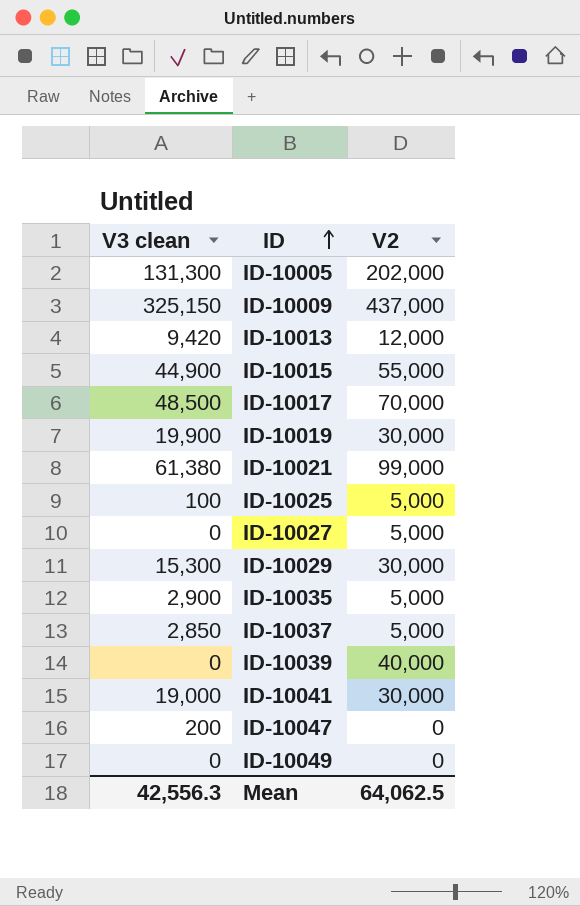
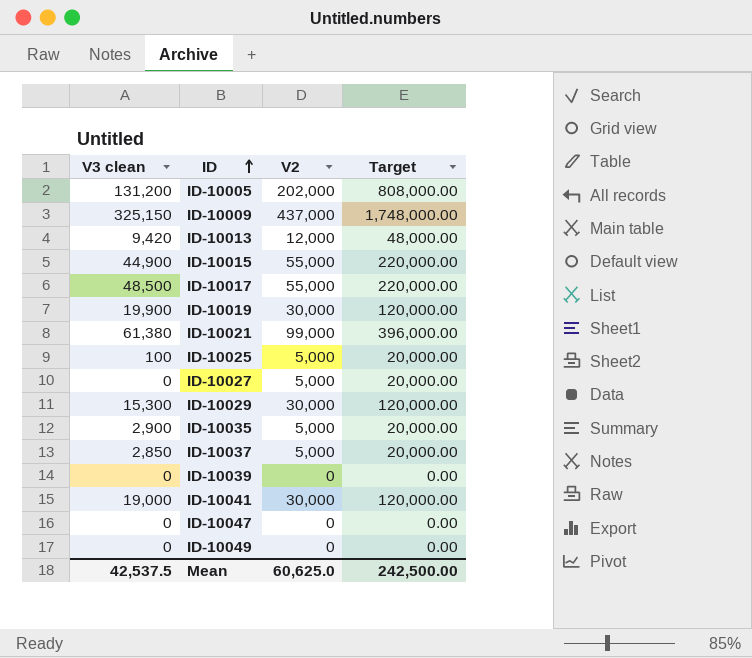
column Target | formula: none -> [V2] * 4
ID-10005 | V3 clean: 131,300 -> 131,200
ID-10017 | V2: 70,000 -> 55,000
ID-10039 | V2: 40,000 -> 0
ID-10047 | V3 clean: 200 -> 0
Mean | V3 clean: 42,556.3 -> 42,537.5
Mean | V2: 64,062.5 -> 60,625.0

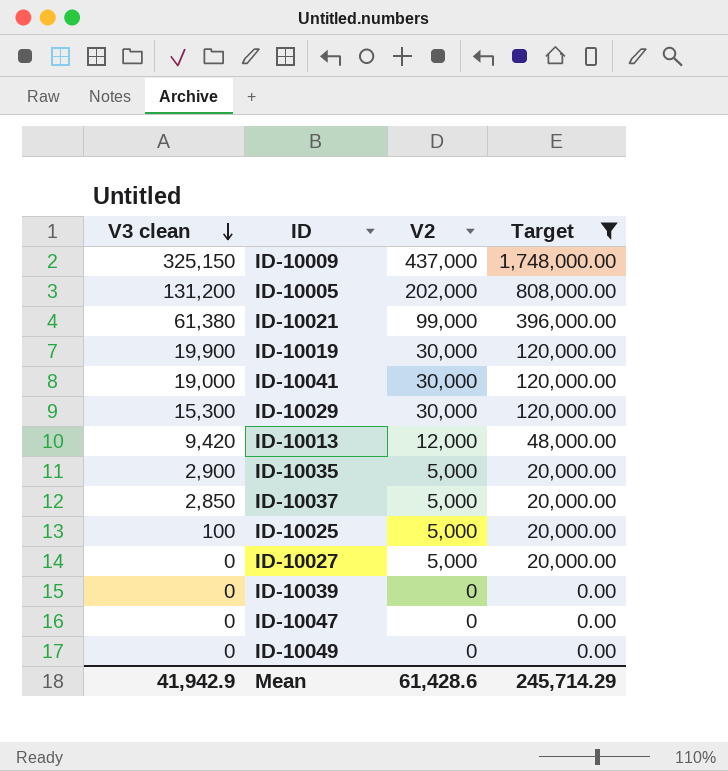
filter: none -> Target != 220,000.00
row order: ID ascending -> V3 clean descending
Mean | V3 clean: 42,537.5 -> 41,942.9
Mean | V2: 60,625.0 -> 61,428.6
Mean | Target: 242,500.00 -> 245,714.29

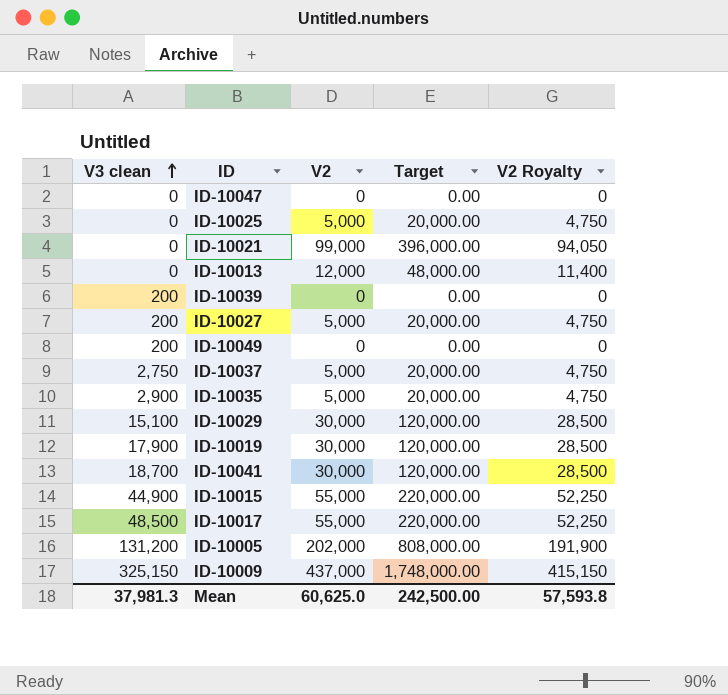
filter: Target != 220,000.00 -> none
row order: V3 clean descending -> V3 clean ascending
column V2 Royalty | formula: none -> [V2] * 0.95
ID-10025 | V3 clean: 100 -> 0
ID-10021 | V3 clean: 61,380 -> 0
ID-10013 | V3 clean: 9,420 -> 0
ID-10039 | V3 clean: 0 -> 200
ID-10027 | V3 clean: 0 -> 200
ID-10049 | V3 clean: 0 -> 200
ID-10037 | V3 clean: 2,850 -> 2,750
ID-10029 | V3 clean: 15,300 -> 15,100
ID-10019 | V3 clean: 19,900 -> 17,900
ID-10041 | V3 clean: 19,000 -> 18,700
Mean | V3 clean: 41,942.9 -> 37,981.3
Mean | V2: 61,428.6 -> 60,625.0
Mean | Target: 245,714.29 -> 242,500.00

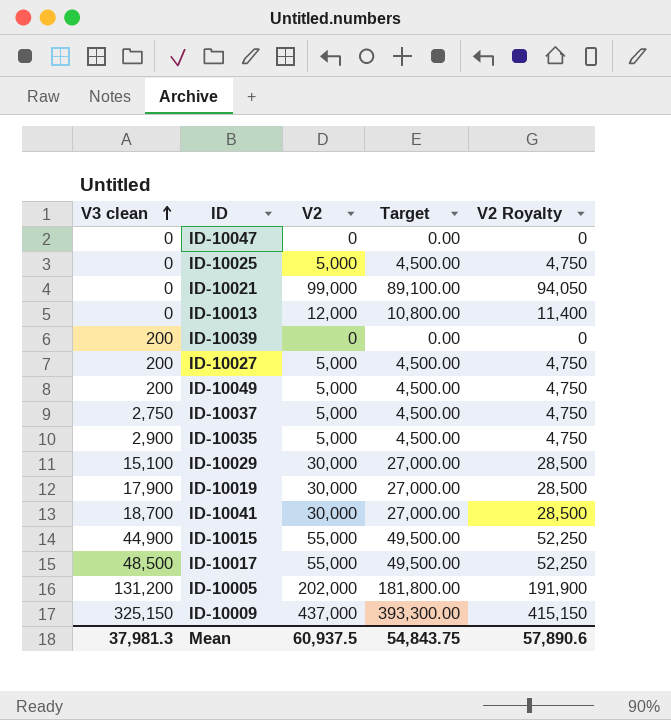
column Target | formula: [V2] * 4 -> [V2] * 0.9
ID-10049 | V2: 0 -> 5,000
ID-10049 | V2 Royalty: 0 -> 4,750
Mean | V2: 60,625.0 -> 60,937.5
Mean | Target: 242,500.00 -> 54,843.75
Mean | V2 Royalty: 57,593.8 -> 57,890.6

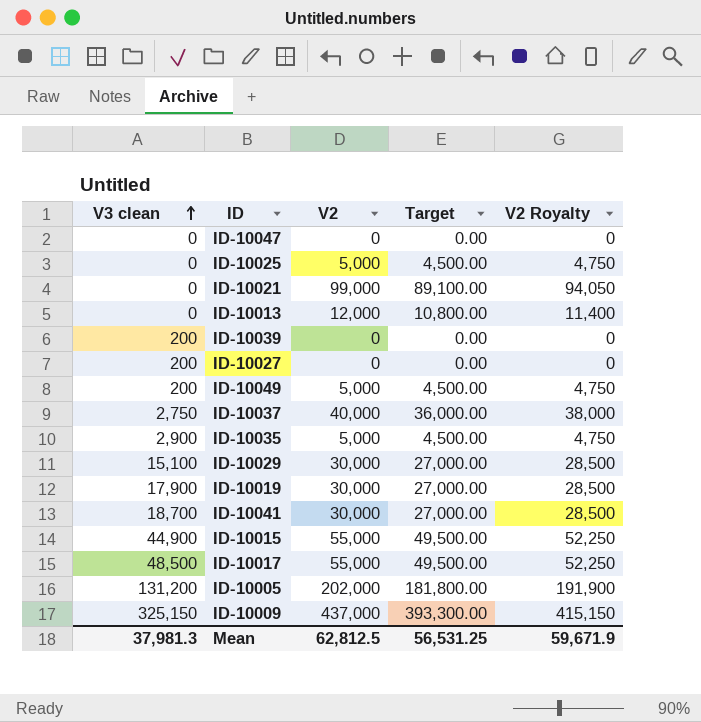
ID-10027 | V2: 5,000 -> 0
ID-10027 | Target: 4,500.00 -> 0.00
ID-10027 | V2 Royalty: 4,750 -> 0
ID-10037 | V2: 5,000 -> 40,000
ID-10037 | Target: 4,500.00 -> 36,000.00
ID-10037 | V2 Royalty: 4,750 -> 38,000
Mean | V2: 60,937.5 -> 62,812.5
Mean | Target: 54,843.75 -> 56,531.25
Mean | V2 Royalty: 57,890.6 -> 59,671.9

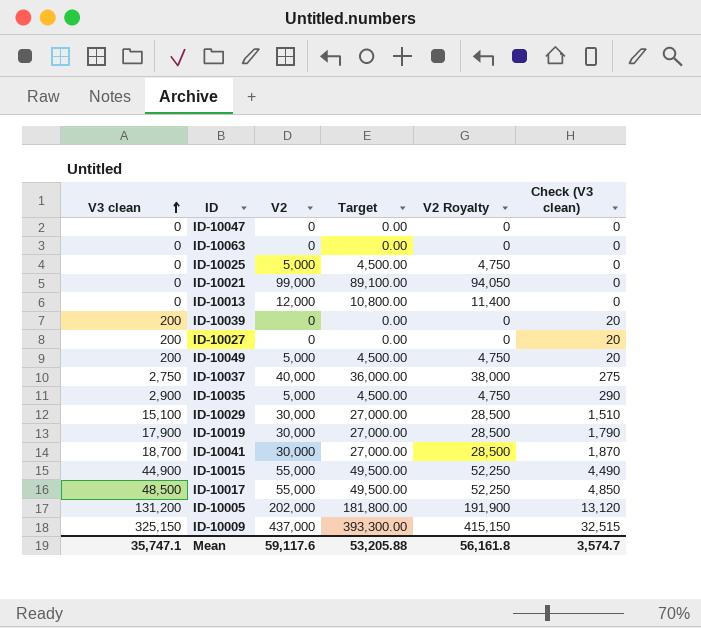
column Check (V3 clean) | formula: none -> [V3 clean] * 0.1
row ID-10063: none -> 0 | 0 | 0.00 | 0 | 0
Mean | V3 clean: 37,981.3 -> 35,747.1
Mean | V2: 62,812.5 -> 59,117.6
Mean | Target: 56,531.25 -> 53,205.88
Mean | V2 Royalty: 59,671.9 -> 56,161.8

